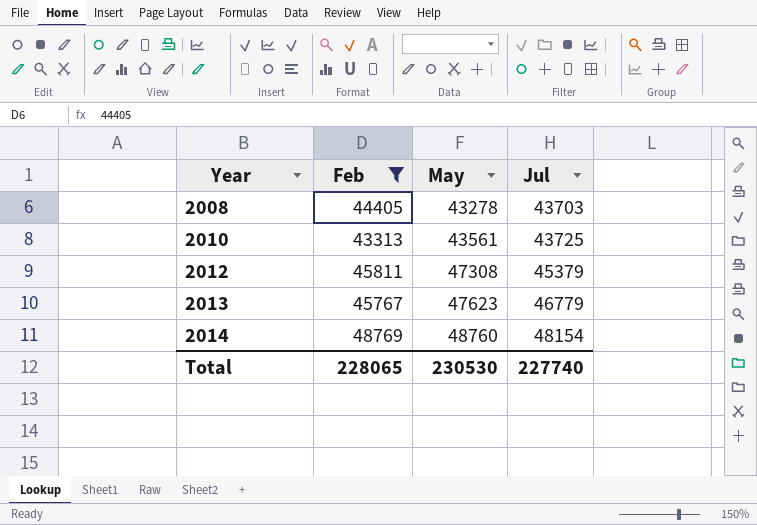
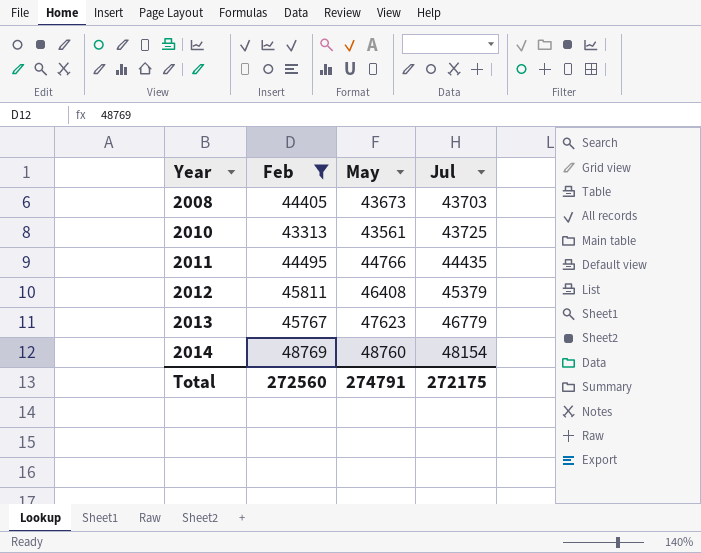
2008 | May: 43278 -> 43673
row 2011: none -> 44495 | 44766 | 44435
2012 | May: 47308 -> 46408
Total | Feb: 228065 -> 272560
Total | May: 230530 -> 274791
Total | Jul: 227740 -> 272175

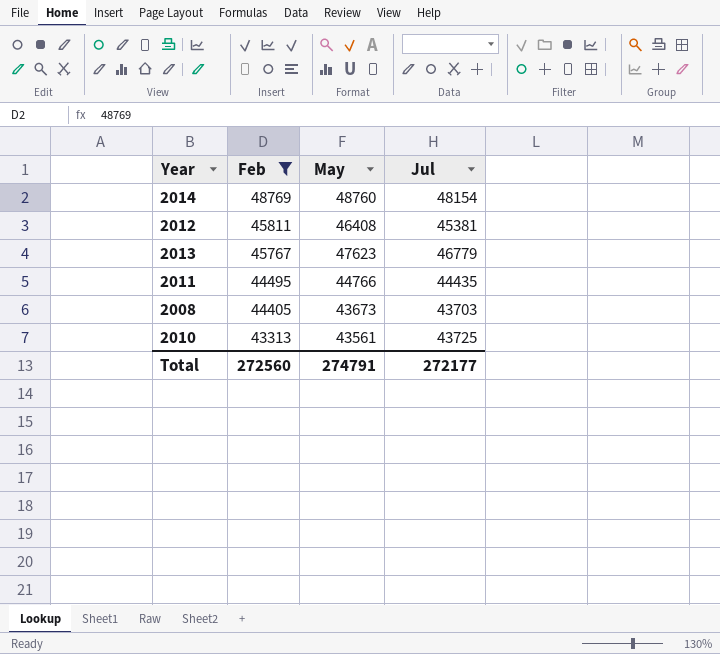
row order: Year ascending -> Feb descending
2012 | Jul: 45379 -> 45381
Total | Jul: 272175 -> 272177

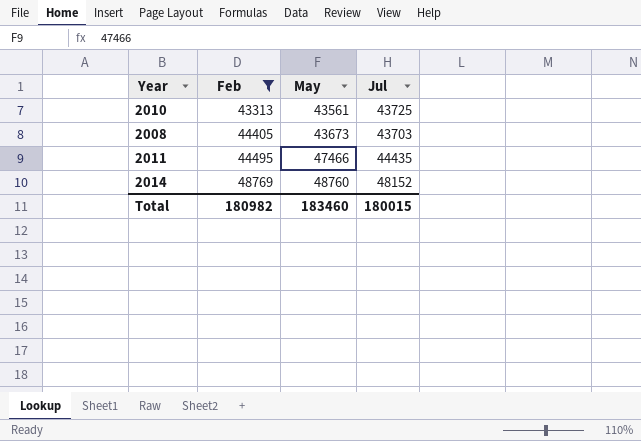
row order: Feb descending -> Feb ascending
row 2012: 45811 | 46408 | 45381 -> none
row 2013: 45767 | 47623 | 46779 -> none
2011 | May: 44766 -> 47466
2014 | Jul: 48154 -> 48152
Total | Feb: 272560 -> 180982
Total | May: 274791 -> 183460
Total | Jul: 272177 -> 180015

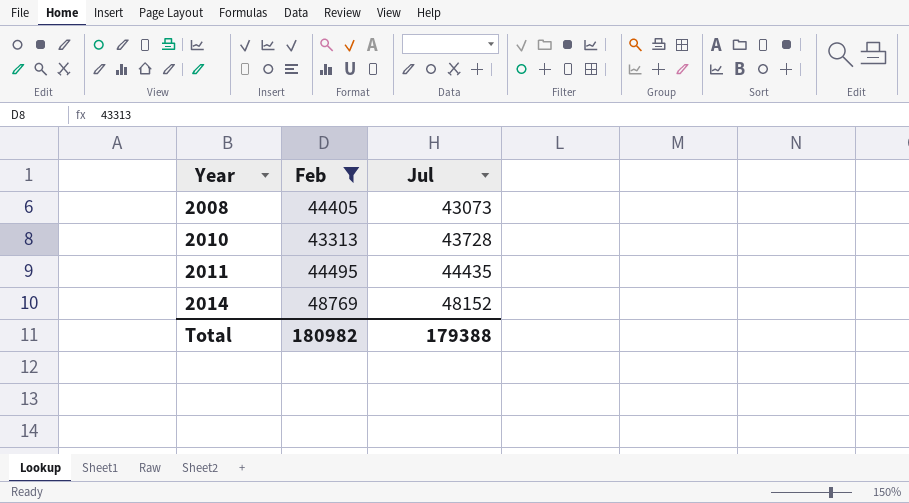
row order: Feb ascending -> Year ascending
column May | position: 3 -> none
2008 | Jul: 43703 -> 43073
2010 | Jul: 43725 -> 43728
Total | Jul: 180015 -> 179388

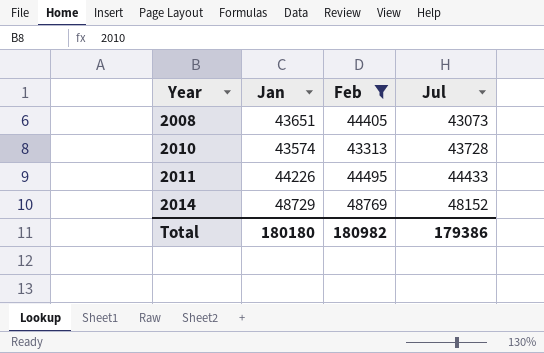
column Jan | position: none -> 2
2011 | Jul: 44435 -> 44433
Total | Jul: 179388 -> 179386

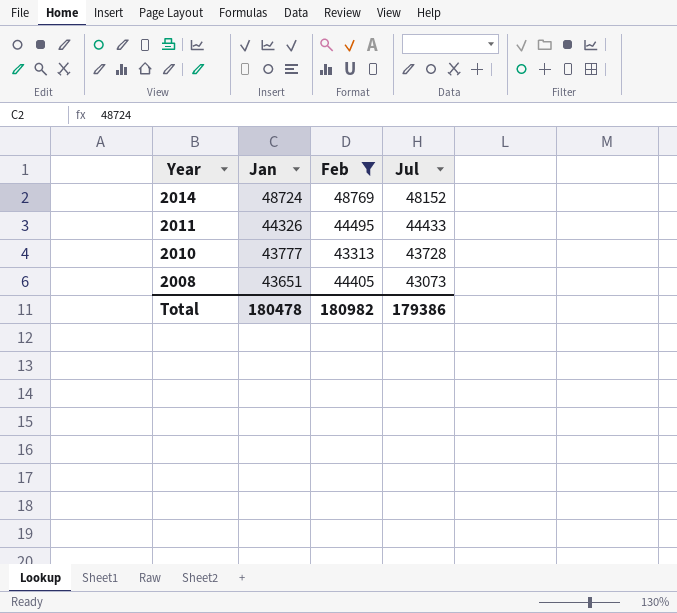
row order: Year ascending -> Year descending
2014 | Jan: 48729 -> 48724
2011 | Jan: 44226 -> 44326
2010 | Jan: 43574 -> 43777
Total | Jan: 180180 -> 180478

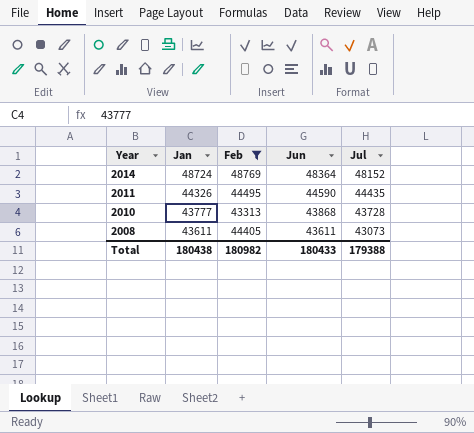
column Jun | position: none -> 4
2011 | Jul: 44433 -> 44435
2008 | Jan: 43651 -> 43611
Total | Jan: 180478 -> 180438
Total | Jul: 179386 -> 179388

